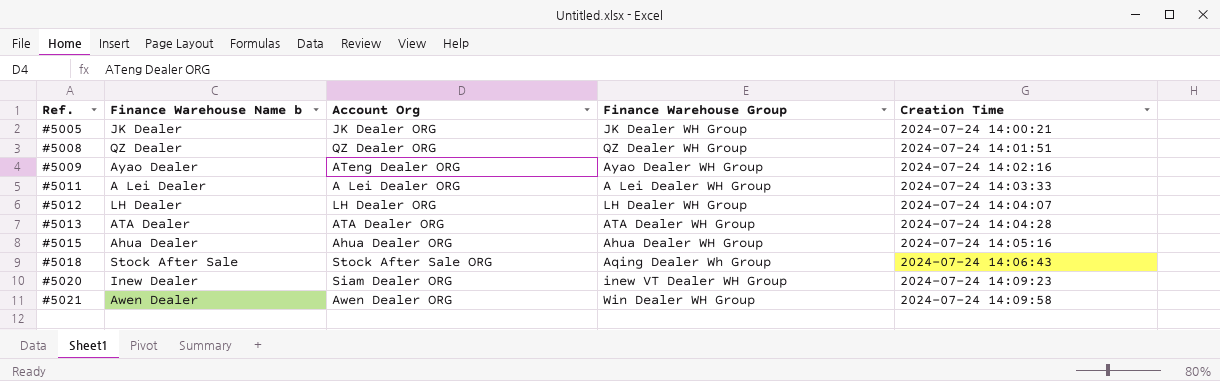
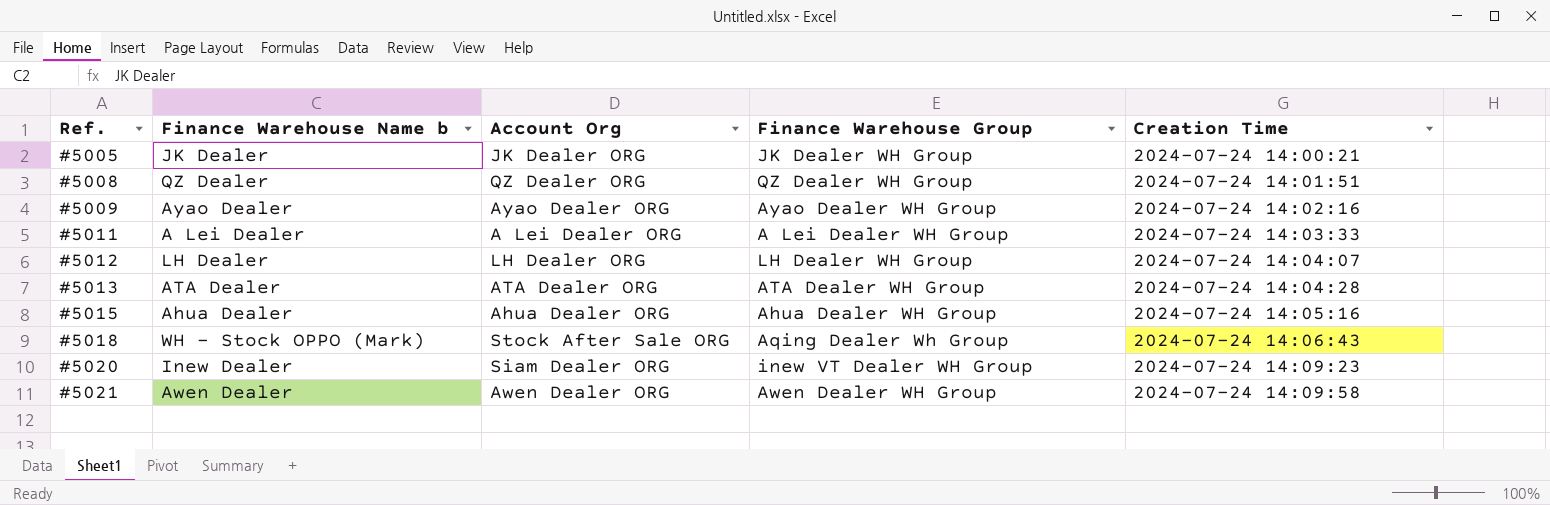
#5009 | Account Org: ATeng Dealer ORG -> Ayao Dealer ORG
#5018 | Finance Warehouse Name b: Stock After Sale -> WH - Stock OPPO (Mark)
#5021 | Finance Warehouse Group: Win Dealer WH Group -> Awen Dealer WH Group

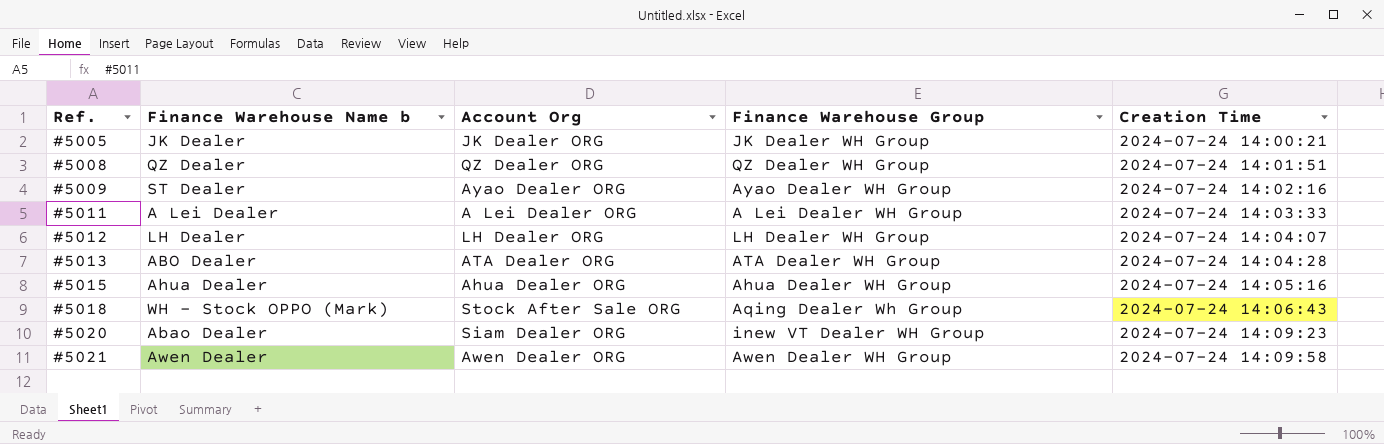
#5009 | Finance Warehouse Name b: Ayao Dealer -> ST Dealer
#5013 | Finance Warehouse Name b: ATA Dealer -> ABO Dealer
#5020 | Finance Warehouse Name b: Inew Dealer -> Abao Dealer

